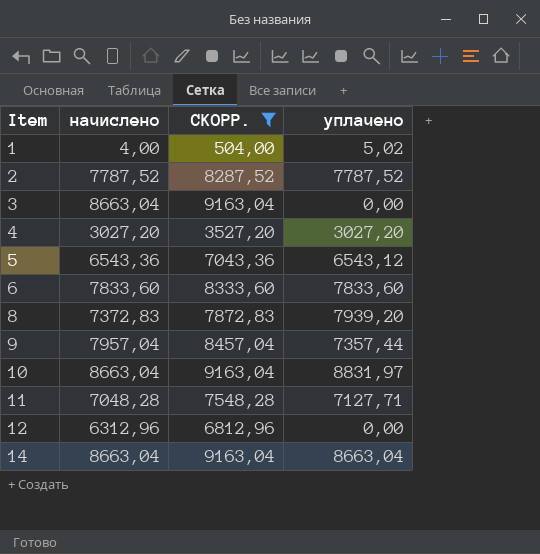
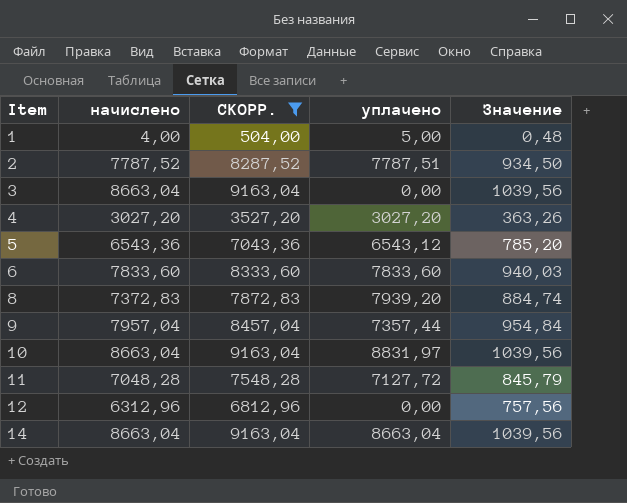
column Значение | formula: none -> [начислено] * 0,12
1 | уплачено: 5,02 -> 5,00
2 | уплачено: 7787,52 -> 7787,51
11 | уплачено: 7127,71 -> 7127,72

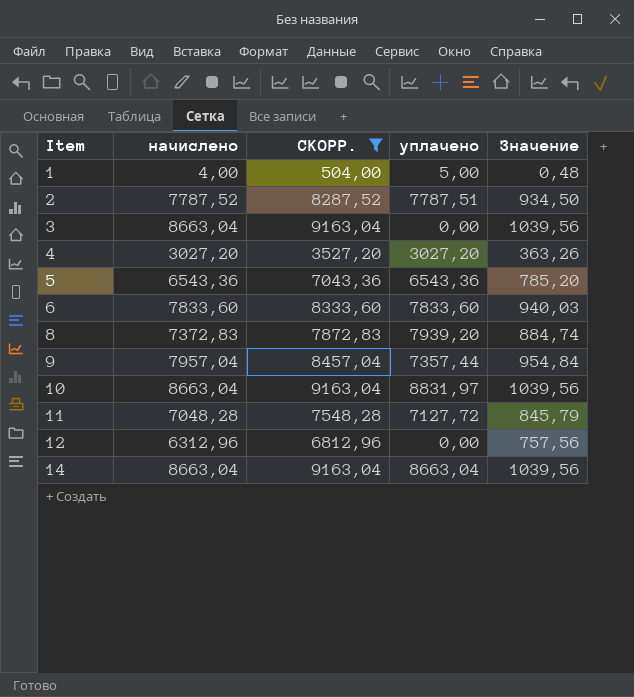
5 | уплачено: 6543,12 -> 6543,36

